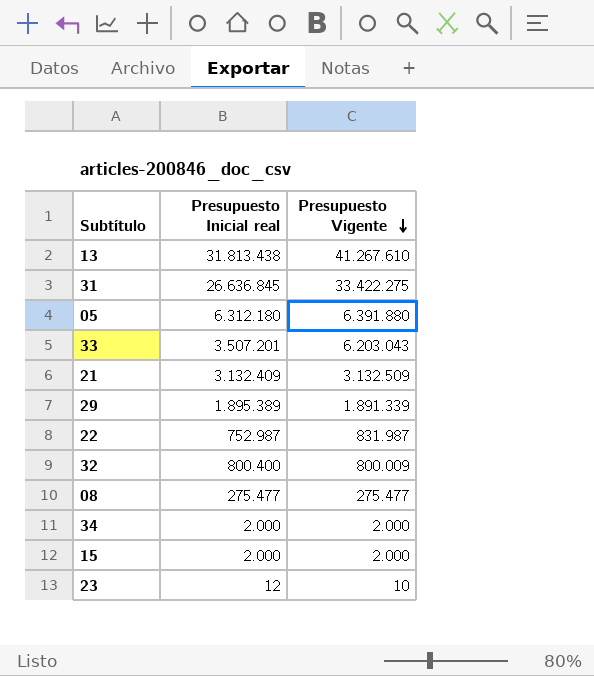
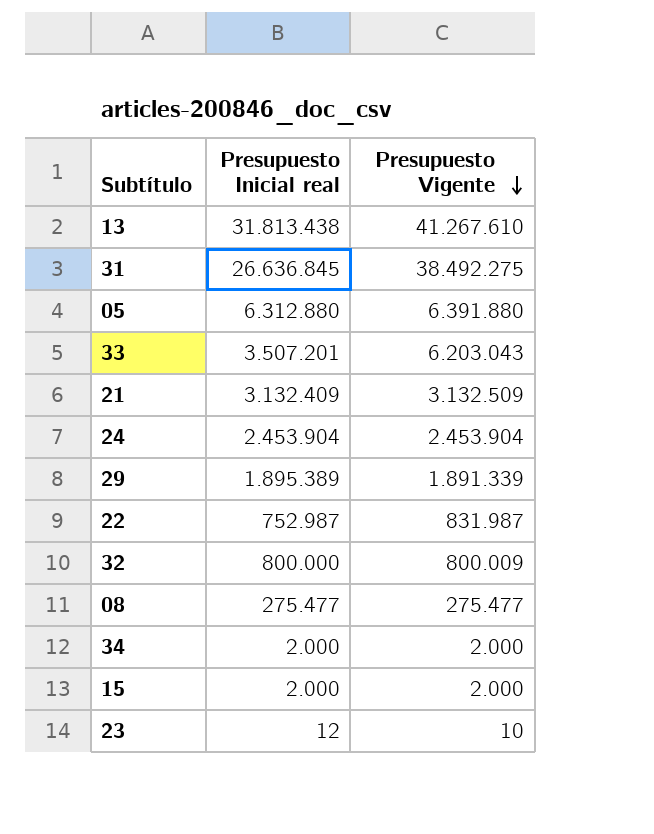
31 | Presupuesto Vigente: 33.422.275 -> 38.492.275
05 | Presupuesto Inicial real: 6.312.180 -> 6.312.880
row 24: none -> 2.453.904 | 2.453.904
32 | Presupuesto Inicial real: 800.400 -> 800.000

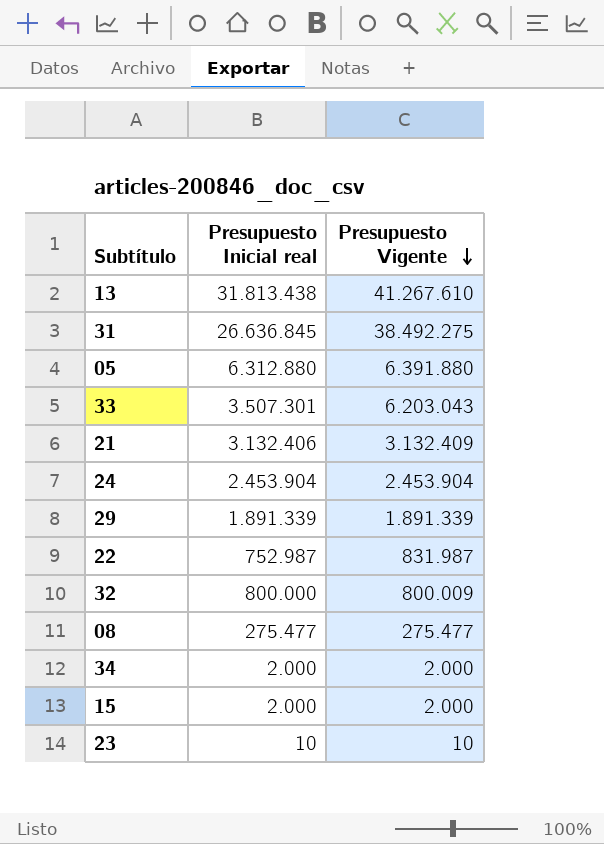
33 | Presupuesto Inicial real: 3.507.201 -> 3.507.301
21 | Presupuesto Inicial real: 3.132.409 -> 3.132.406
21 | Presupuesto Vigente: 3.132.509 -> 3.132.409
29 | Presupuesto Inicial real: 1.895.389 -> 1.891.339
23 | Presupuesto Inicial real: 12 -> 10

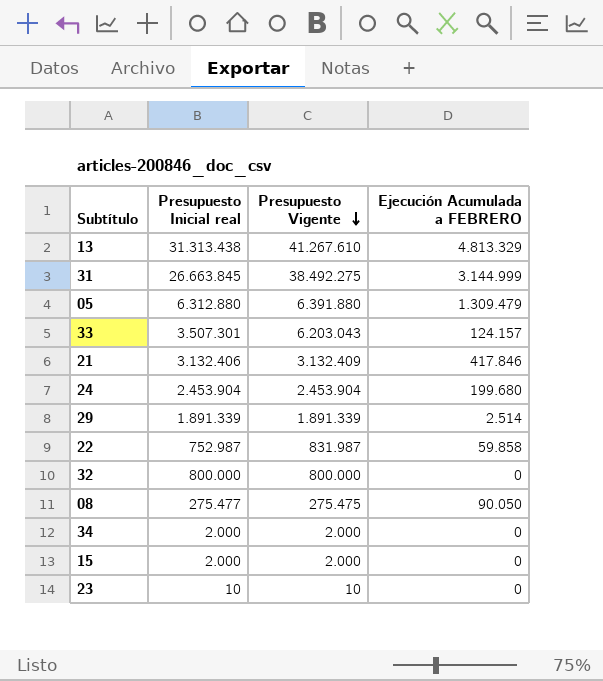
column Ejecución Acumulada a FEBRERO | position: none -> 4
13 | Presupuesto Inicial real: 31.813.438 -> 31.313.438
31 | Presupuesto Inicial real: 26.636.845 -> 26.663.845
32 | Presupuesto Vigente: 800.009 -> 800.000
08 | Presupuesto Vigente: 275.477 -> 275.475

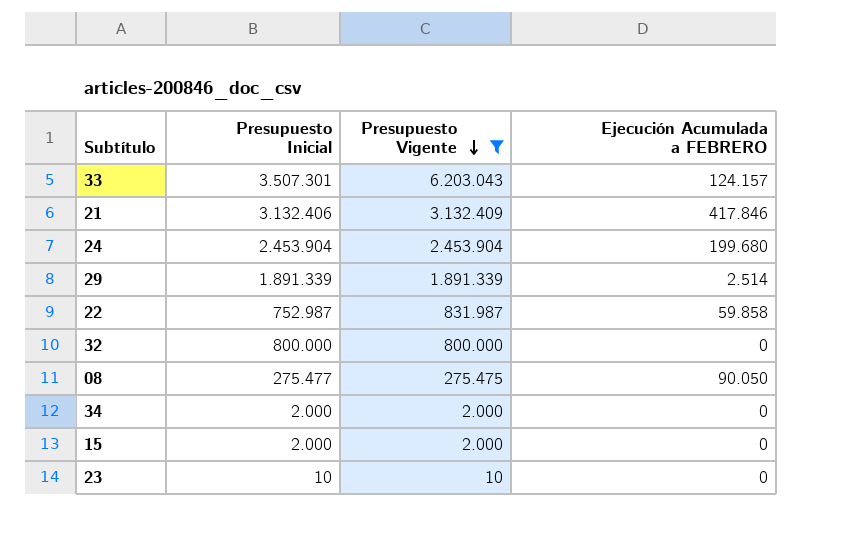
filter: none -> Presupuesto Vigente <= 6.203.043
column name: Presupuesto Inicial real -> Presupuesto Inicial

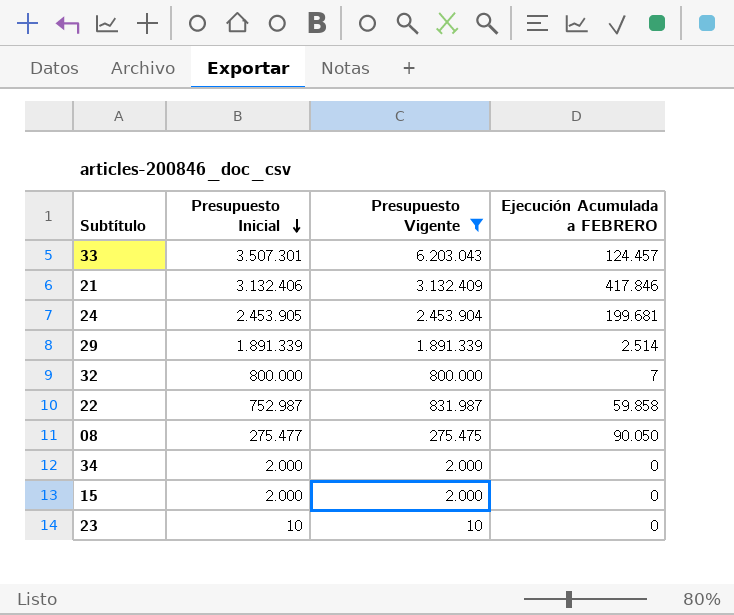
row order: Presupuesto Vigente descending -> Presupuesto Inicial descending
33 | Ejecución Acumulada a FEBRERO: 124.157 -> 124.457
24 | Presupuesto Inicial: 2.453.904 -> 2.453.905
24 | Ejecución Acumulada a FEBRERO: 199.680 -> 199.681
32 | Ejecución Acumulada a FEBRERO: 0 -> 7

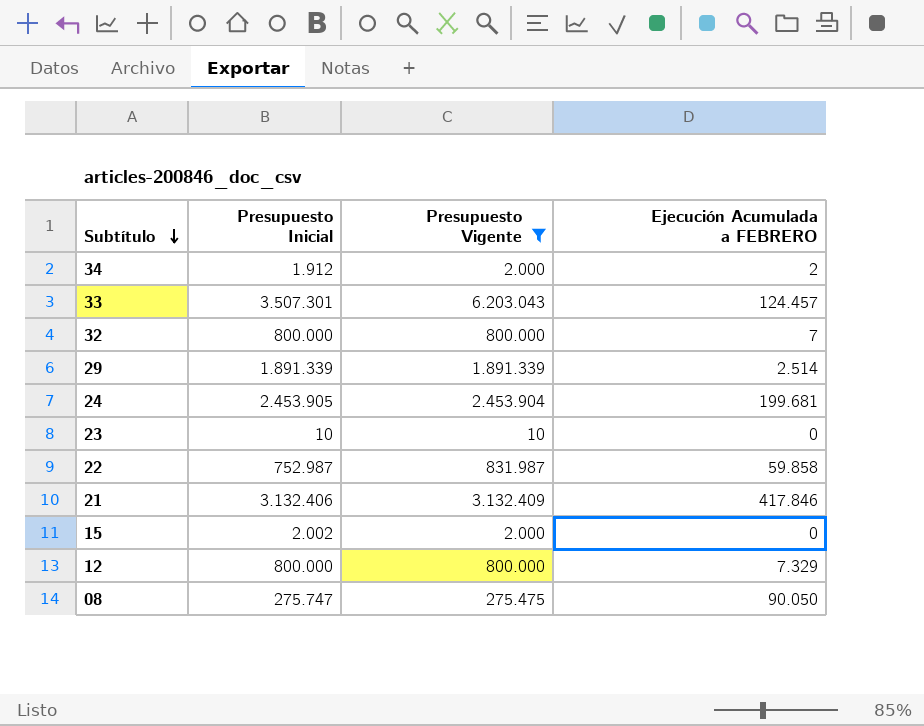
row order: Presupuesto Inicial descending -> Subtítulo descending
34 | Presupuesto Inicial: 2.000 -> 1.912
34 | Ejecución Acumulada a FEBRERO: 0 -> 2
15 | Presupuesto Inicial: 2.000 -> 2.002
row 12: none -> 800.000 | 800.000 | 7.329
08 | Presupuesto Inicial: 275.477 -> 275.747

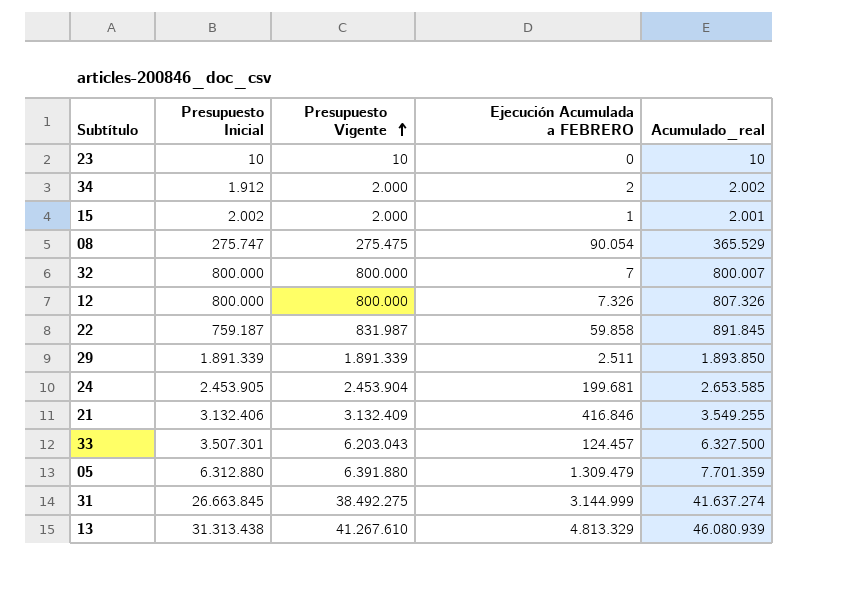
filter: Presupuesto Vigente <= 6.203.043 -> none
row order: Subtítulo descending -> Presupuesto Vigente ascending
column Acumulado_real | formula: none -> [Presupuesto Vigente] + [Ejecución Acumulada a FEBRERO]
15 | Ejecución Acumulada a FEBRERO: 0 -> 1
08 | Ejecución Acumulada a FEBRERO: 90.050 -> 90.054
12 | Ejecución Acumulada a FEBRERO: 7.329 -> 7.326
22 | Presupuesto Inicial: 752.987 -> 759.187
29 | Ejecución Acumulada a FEBRERO: 2.514 -> 2.511
21 | Ejecución Acumulada a FEBRERO: 417.846 -> 416.846

